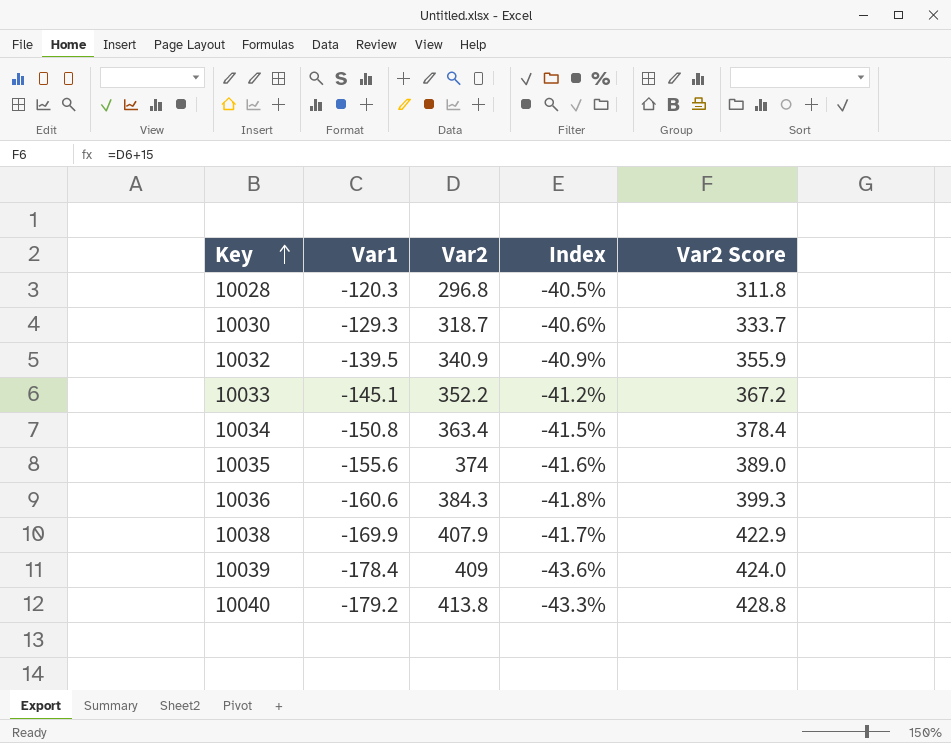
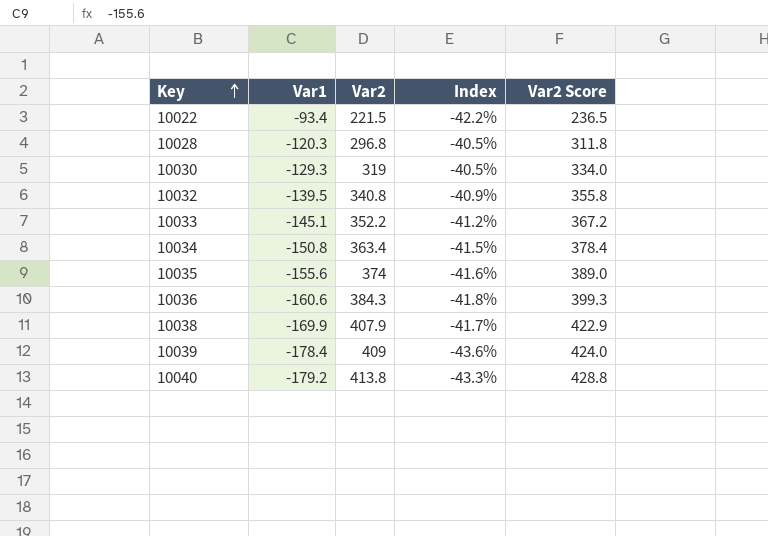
row 10022: none -> -93.4 | 221.5 | -42.2% | 236.5
10030 | Var2: 318.7 -> 319
10030 | Index: -40.6% -> -40.5%
10030 | Var2 Score: 333.7 -> 334.0
10032 | Var2: 340.9 -> 340.8
10032 | Var2 Score: 355.9 -> 355.8

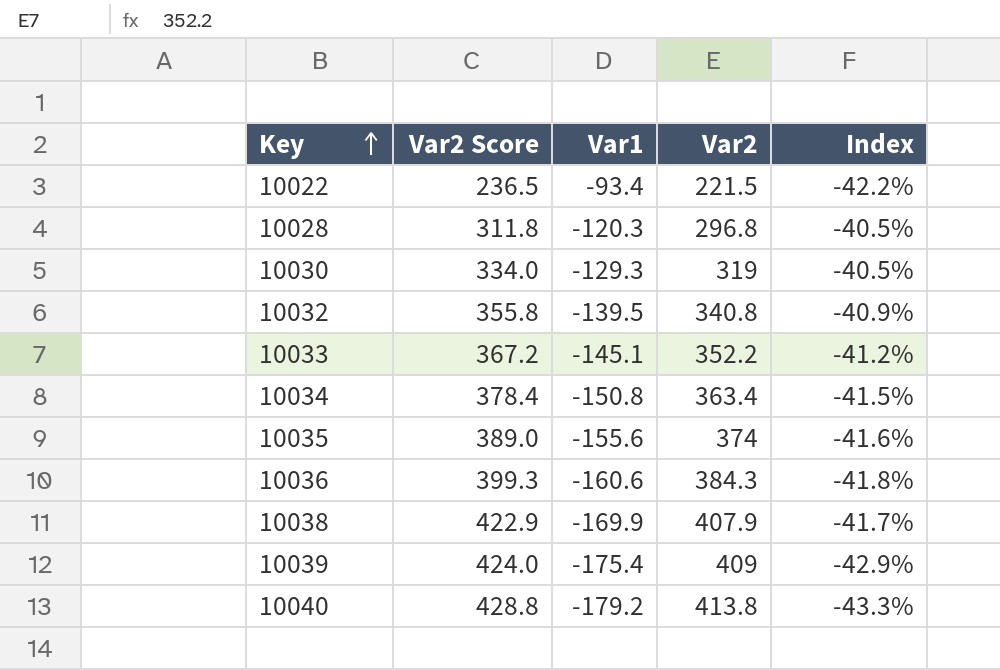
column Var2 Score | position: 5 -> 2
10039 | Var1: -178.4 -> -175.4
10039 | Index: -43.6% -> -42.9%

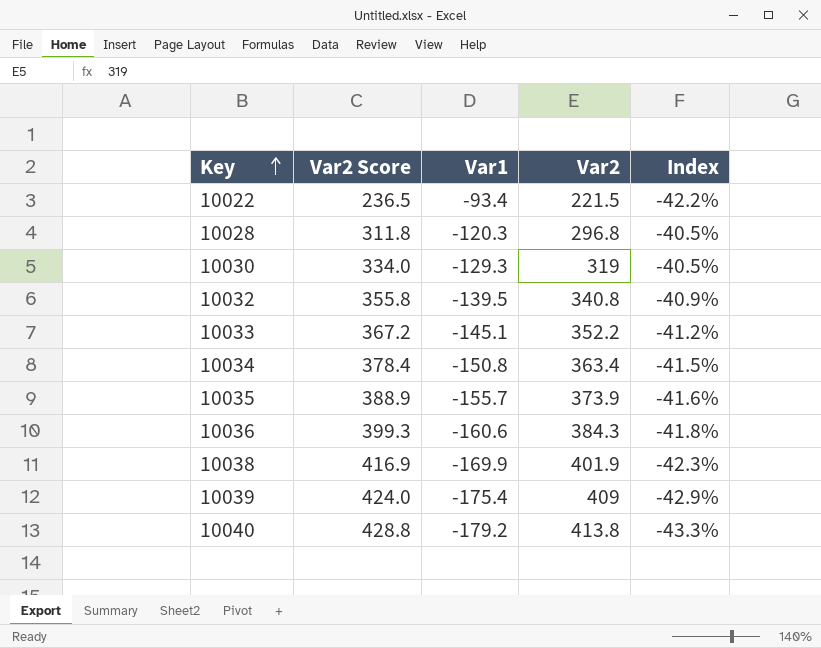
10035 | Var2 Score: 389.0 -> 388.9
10035 | Var1: -155.6 -> -155.7
10035 | Var2: 374 -> 373.9
10038 | Var2 Score: 422.9 -> 416.9
10038 | Var2: 407.9 -> 401.9
10038 | Index: -41.7% -> -42.3%

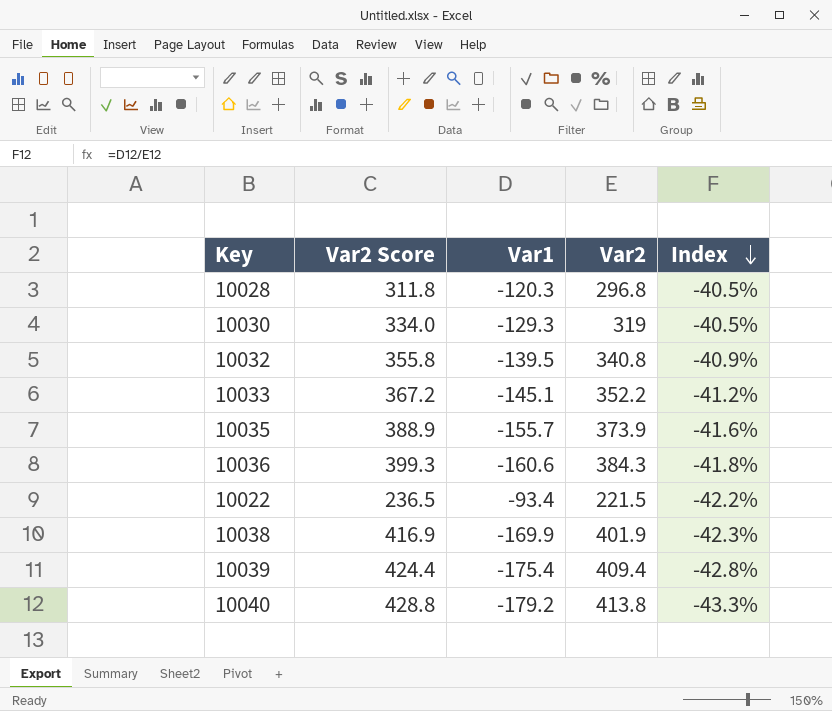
row order: Key ascending -> Index descending
row 10034: 378.4 | -150.8 | 363.4 | -41.5% -> none
10039 | Var2 Score: 424.0 -> 424.4
10039 | Var2: 409 -> 409.4
10039 | Index: -42.9% -> -42.8%

